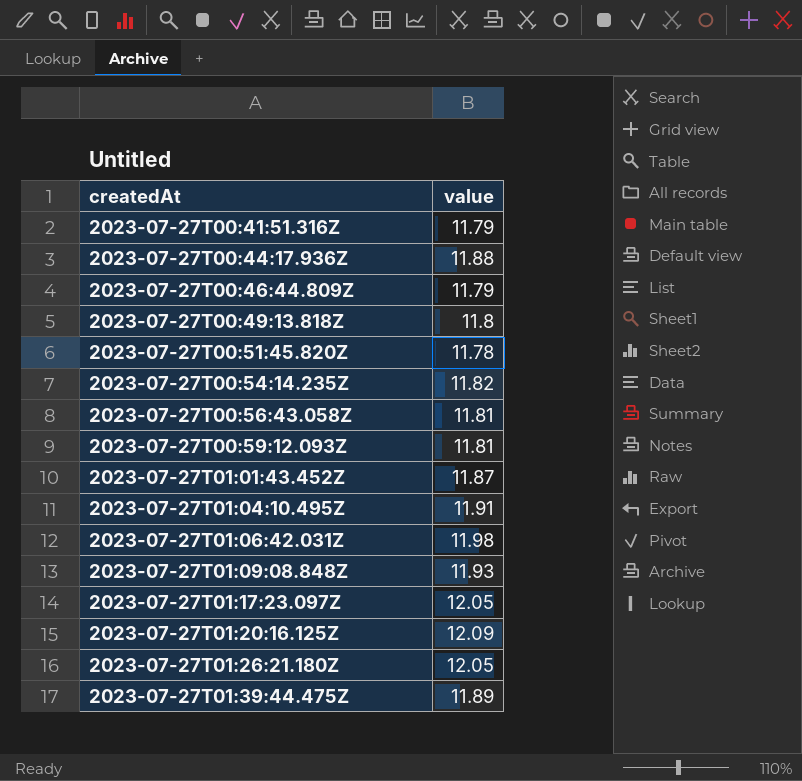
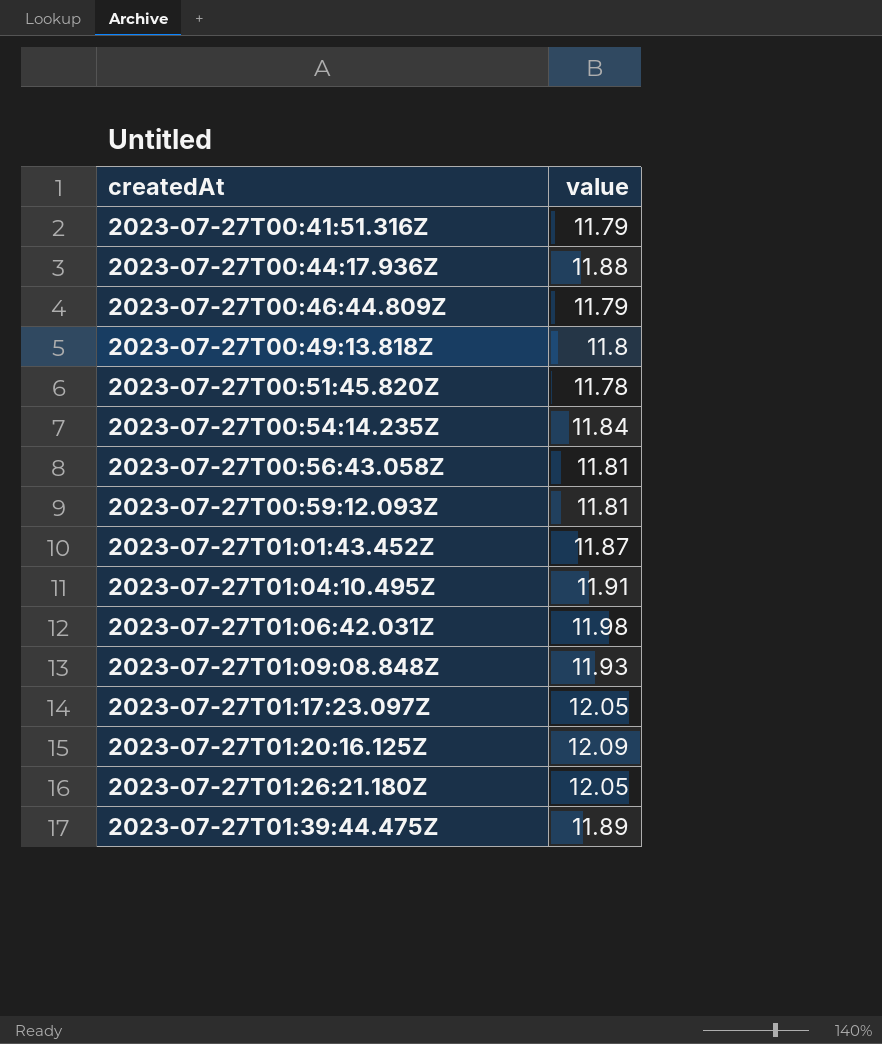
2023-07-27T00:54:14.235Z | value: 11.82 -> 11.84

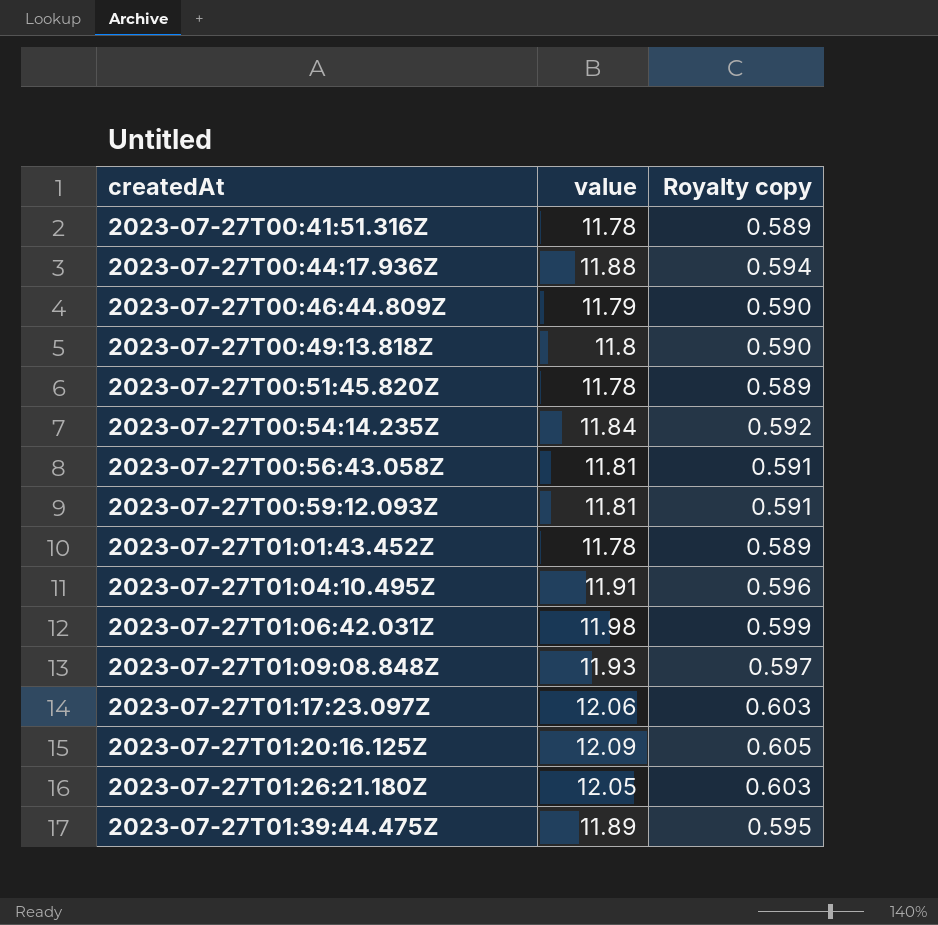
column Royalty copy | formula: none -> [value] * 0.05
2023-07-27T00:41:51.316Z | value: 11.79 -> 11.78
2023-07-27T01:01:43.452Z | value: 11.87 -> 11.78
2023-07-27T01:17:23.097Z | value: 12.05 -> 12.06

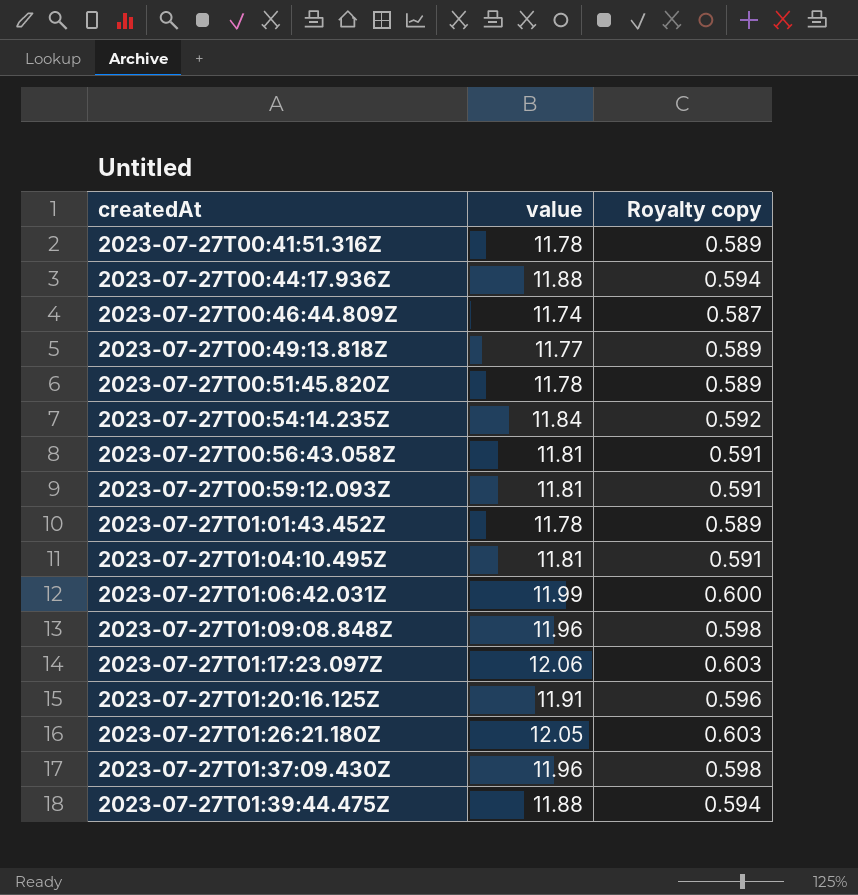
2023-07-27T00:46:44.809Z | value: 11.79 -> 11.74
2023-07-27T00:46:44.809Z | Royalty copy: 0.590 -> 0.587
2023-07-27T00:49:13.818Z | value: 11.8 -> 11.77
2023-07-27T00:49:13.818Z | Royalty copy: 0.590 -> 0.589
2023-07-27T01:04:10.495Z | value: 11.91 -> 11.81
2023-07-27T01:04:10.495Z | Royalty copy: 0.596 -> 0.591
2023-07-27T01:06:42.031Z | value: 11.98 -> 11.99
2023-07-27T01:06:42.031Z | Royalty copy: 0.599 -> 0.600
2023-07-27T01:09:08.848Z | value: 11.93 -> 11.96
2023-07-27T01:09:08.848Z | Royalty copy: 0.597 -> 0.598
2023-07-27T01:20:16.125Z | value: 12.09 -> 11.91
2023-07-27T01:20:16.125Z | Royalty copy: 0.605 -> 0.596
row 2023-07-27T01:37:09.430Z: none -> 11.96 | 0.598
2023-07-27T01:39:44.475Z | value: 11.89 -> 11.88
2023-07-27T01:39:44.475Z | Royalty copy: 0.595 -> 0.594

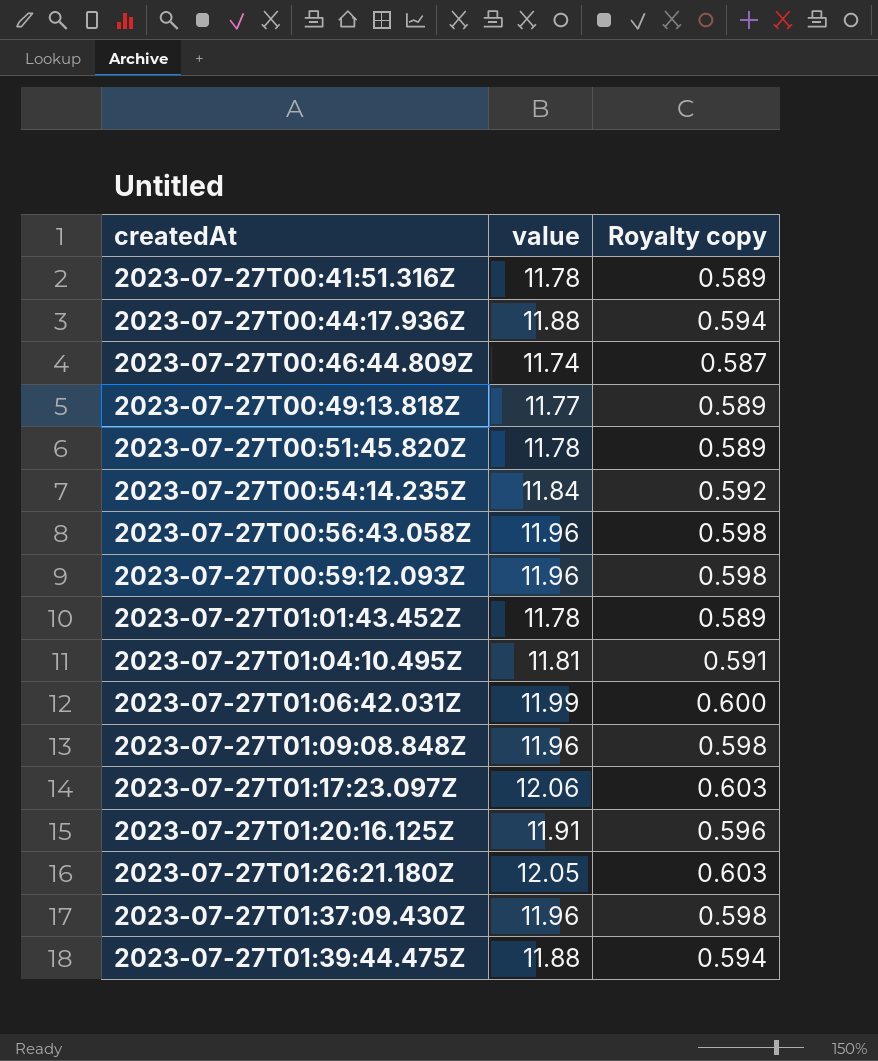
2023-07-27T00:56:43.058Z | value: 11.81 -> 11.96
2023-07-27T00:56:43.058Z | Royalty copy: 0.591 -> 0.598
2023-07-27T00:59:12.093Z | value: 11.81 -> 11.96
2023-07-27T00:59:12.093Z | Royalty copy: 0.591 -> 0.598

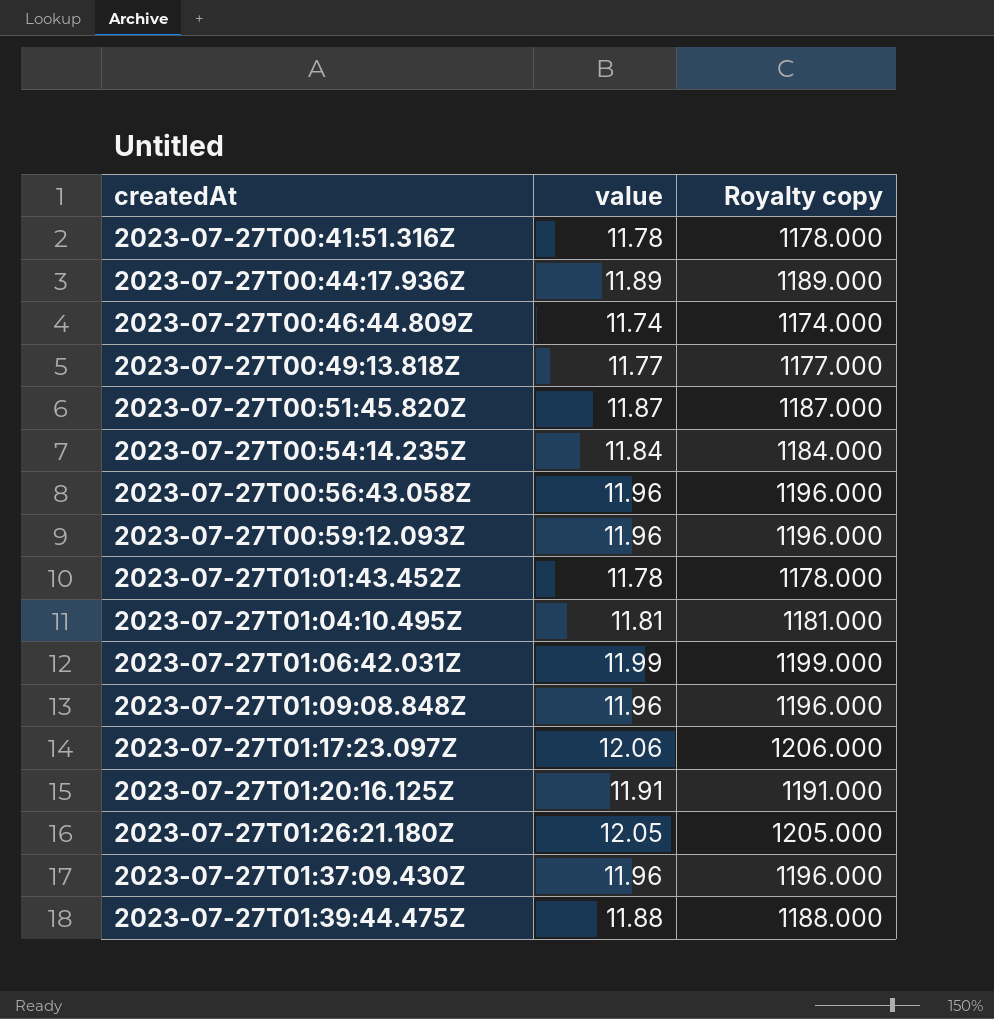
column Royalty copy | formula: [value] * 0.05 -> [value] * 100
2023-07-27T00:44:17.936Z | value: 11.88 -> 11.89
2023-07-27T00:51:45.820Z | value: 11.78 -> 11.87

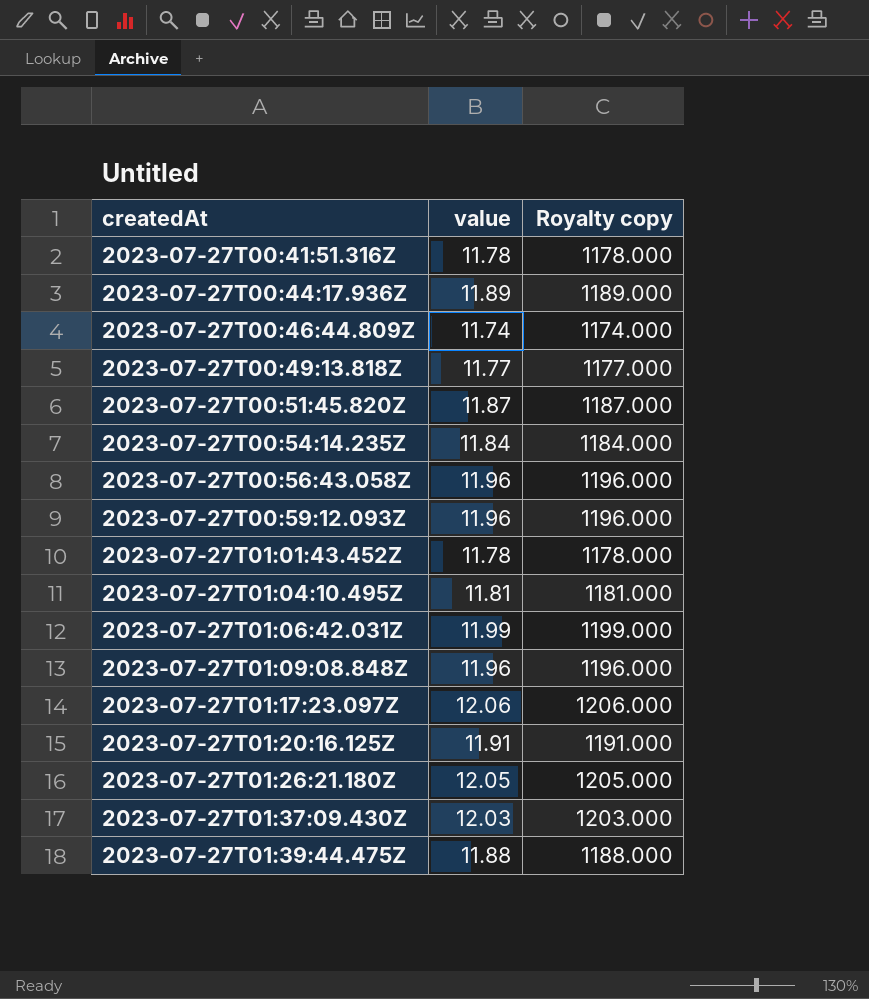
2023-07-27T01:37:09.430Z | value: 11.96 -> 12.03
2023-07-27T01:37:09.430Z | Royalty copy: 1196.000 -> 1203.000

